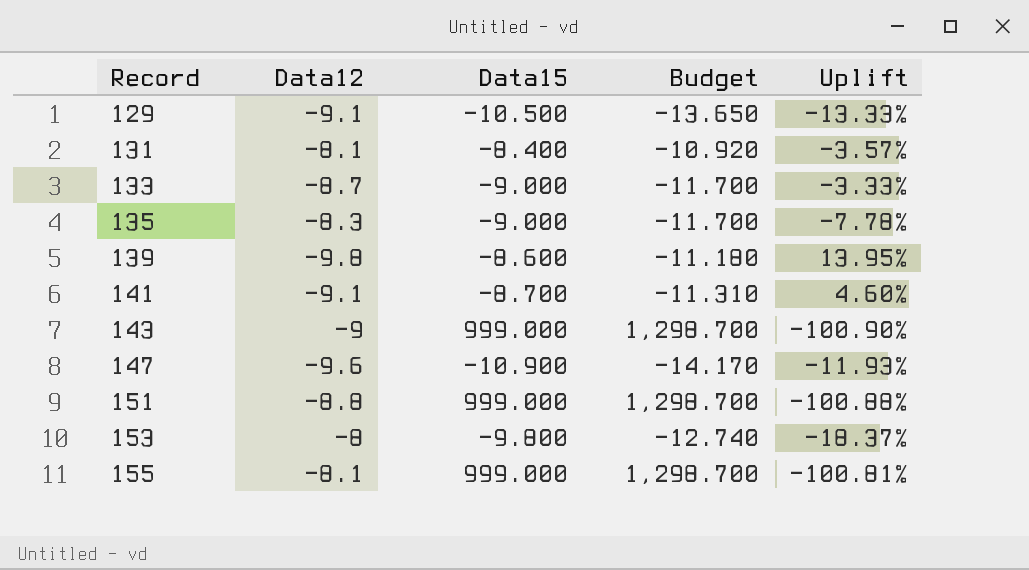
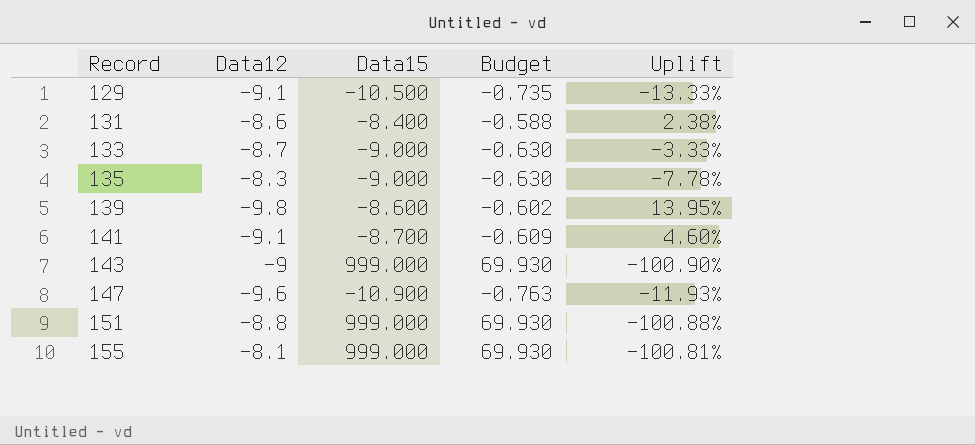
column Budget | formula: [Data15] * 1.3 -> [Data15] * 0.07
row 153: -8 | -9.800 | -12.740 | -18.37% -> none
131 | Data12: -8.1 -> -8.6
131 | Uplift: -3.57% -> 2.38%

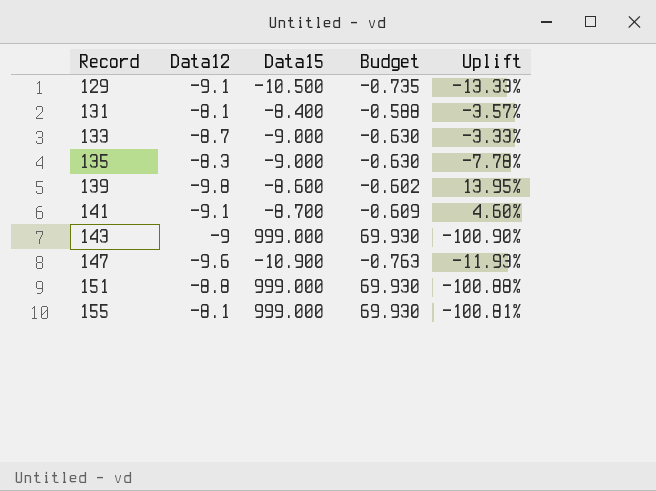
131 | Data12: -8.6 -> -8.1
131 | Uplift: 2.38% -> -3.57%

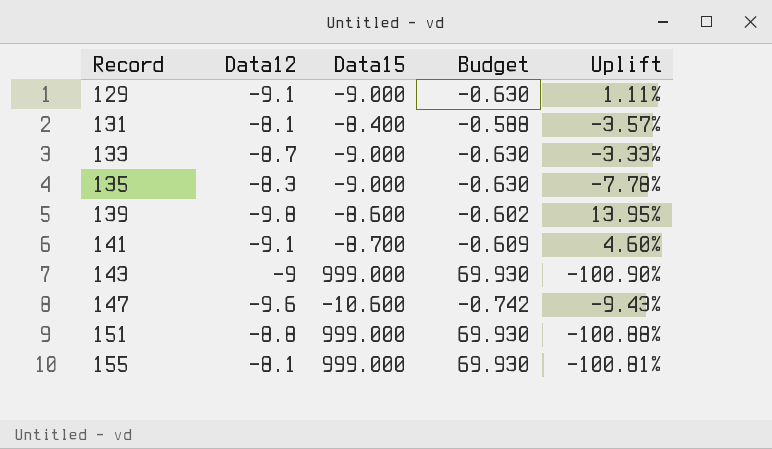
129 | Data15: -10.500 -> -9.000
129 | Budget: -0.735 -> -0.630
129 | Uplift: -13.33% -> 1.11%
147 | Data15: -10.900 -> -10.600
147 | Budget: -0.763 -> -0.742
147 | Uplift: -11.93% -> -9.43%

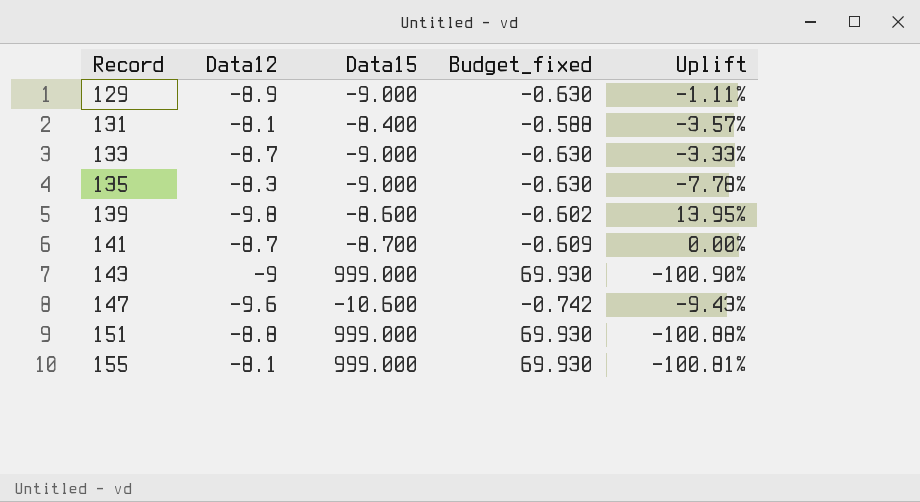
column name: Budget -> Budget_fixed
129 | Data12: -9.1 -> -8.9
129 | Uplift: 1.11% -> -1.11%
141 | Data12: -9.1 -> -8.7
141 | Uplift: 4.60% -> 0.00%

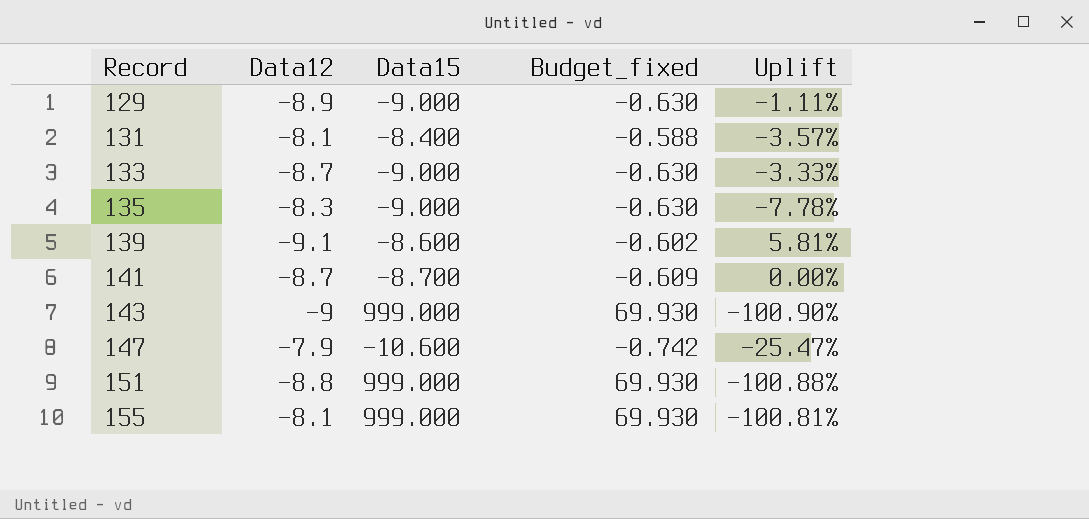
139 | Data12: -9.8 -> -9.1
139 | Uplift: 13.95% -> 5.81%
147 | Data12: -9.6 -> -7.9
147 | Uplift: -9.43% -> -25.47%

